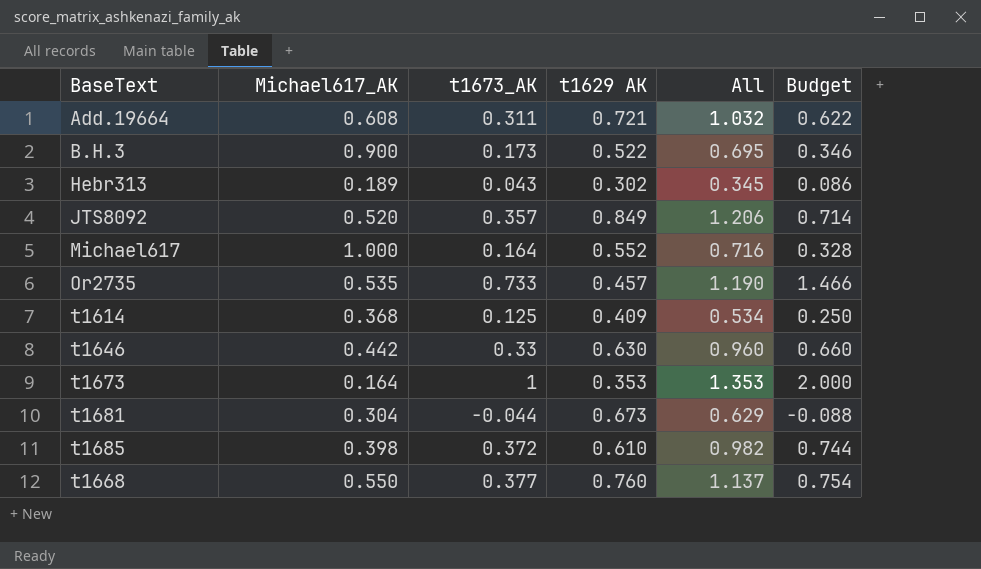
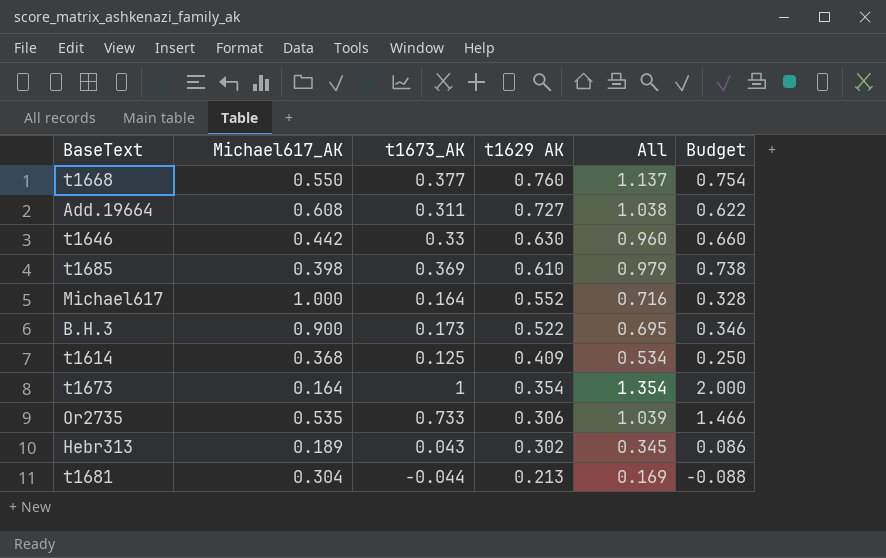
row order: none -> t1629 AK descending
row JTS8092: 0.520 | 0.357 | 0.849 | 1.206 | 0.714 -> none
Add.19664 | t1629 AK: 0.721 -> 0.727
Add.19664 | All: 1.032 -> 1.038
t1685 | t1673_AK: 0.372 -> 0.369
t1685 | All: 0.982 -> 0.979
t1685 | Budget: 0.744 -> 0.738
t1673 | t1629 AK: 0.353 -> 0.354
t1673 | All: 1.353 -> 1.354
Or2735 | t1629 AK: 0.457 -> 0.306
Or2735 | All: 1.190 -> 1.039
t1681 | t1629 AK: 0.673 -> 0.213
t1681 | All: 0.629 -> 0.169

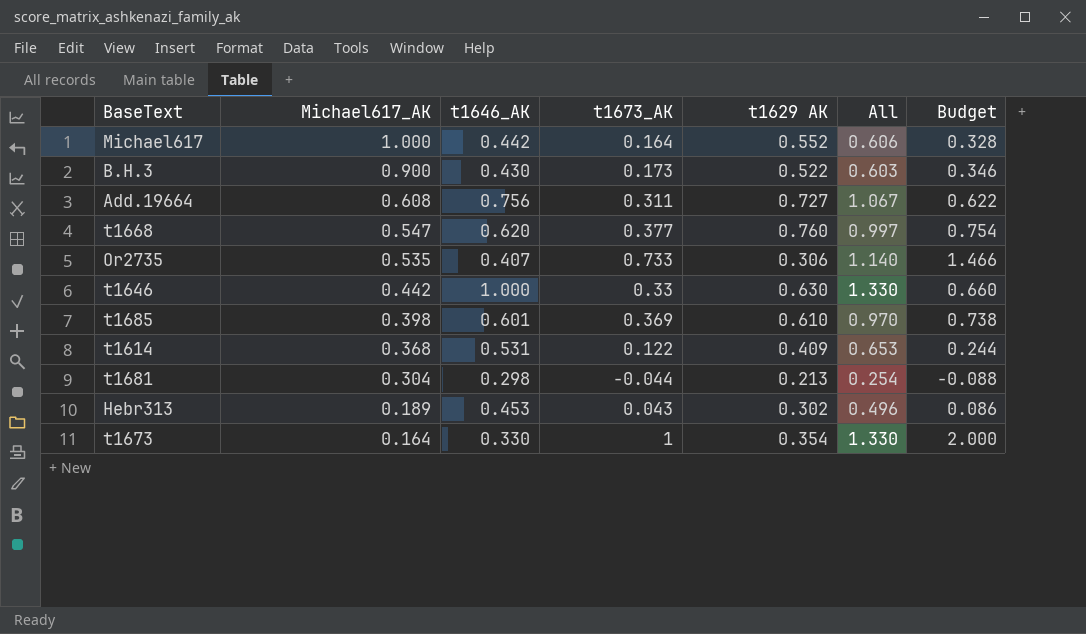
row order: t1629 AK descending -> Michael617_AK descending
column t1646_AK | position: none -> 3
column All | formula: [t1673_AK] + [t1629 AK] -> [t1646_AK] + [t1673_AK]
t1668 | Michael617_AK: 0.550 -> 0.547
t1614 | t1673_AK: 0.125 -> 0.122
t1614 | Budget: 0.250 -> 0.244

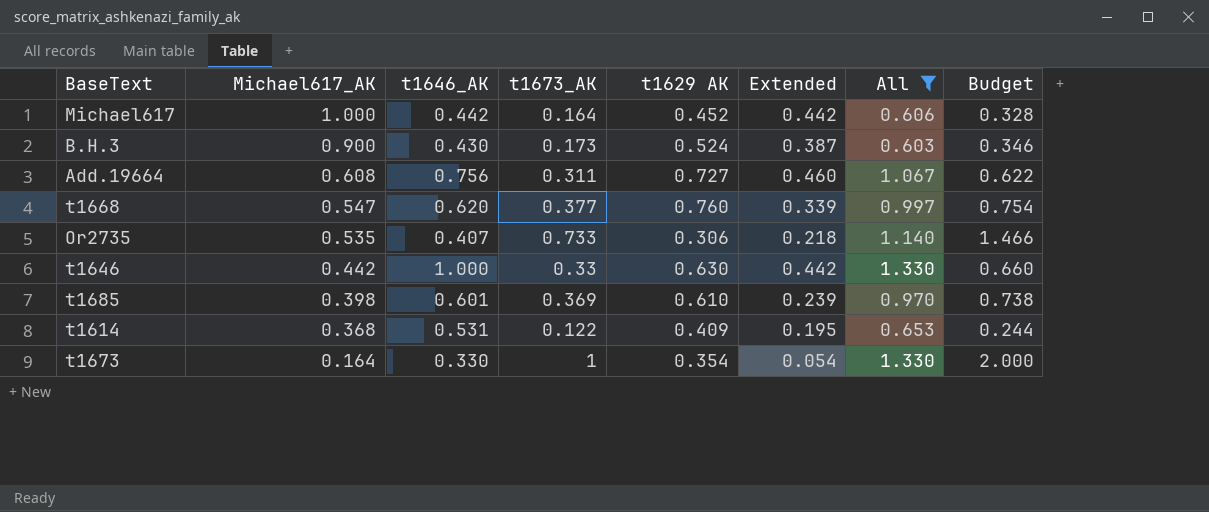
filter: none -> All >= 0.603
column Extended | formula: none -> [Michael617_AK] * [t1646_AK]
Michael617 | t1629 AK: 0.552 -> 0.452
B.H.3 | t1629 AK: 0.522 -> 0.524

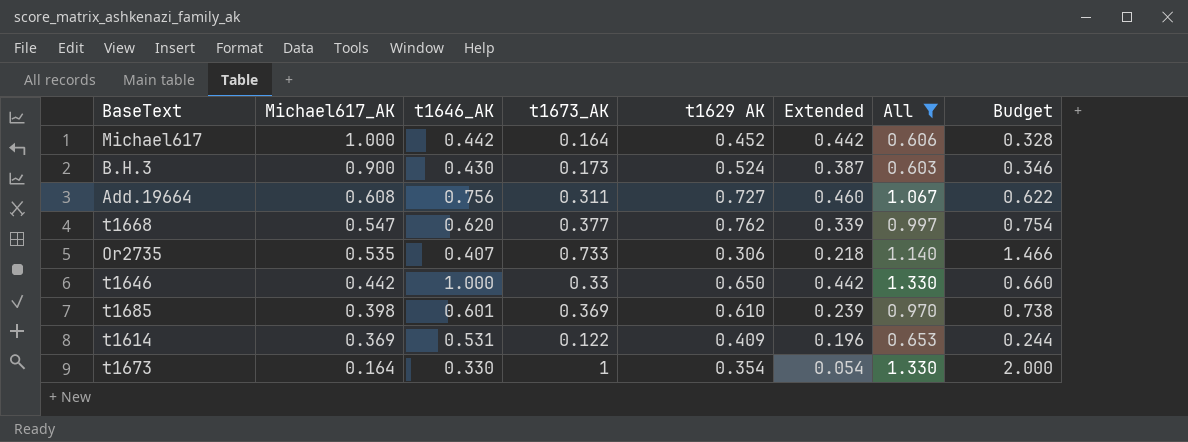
t1668 | t1629 AK: 0.760 -> 0.762
t1646 | t1629 AK: 0.630 -> 0.650
t1614 | Michael617_AK: 0.368 -> 0.369
t1614 | Extended: 0.195 -> 0.196

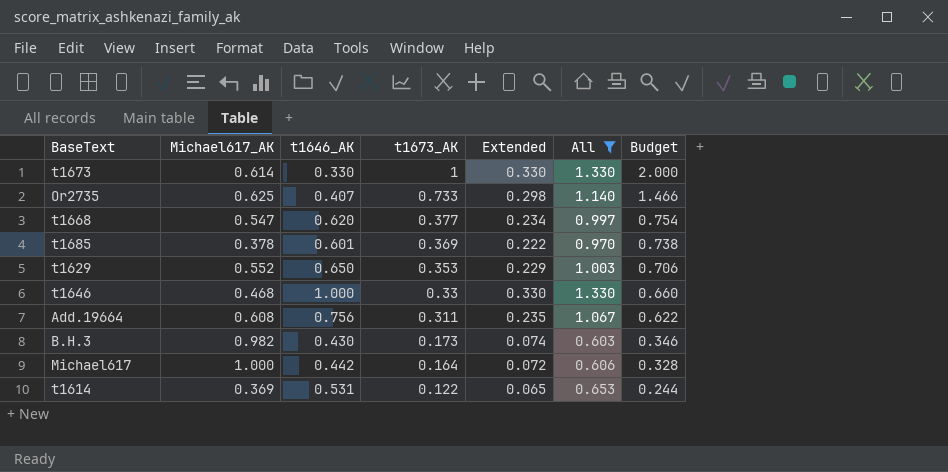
row order: Michael617_AK descending -> t1673_AK descending
column t1629 AK | position: 5 -> none
column Extended | formula: [Michael617_AK] * [t1646_AK] -> [t1646_AK] * [t1673_AK]
t1673 | Michael617_AK: 0.164 -> 0.614
Or2735 | Michael617_AK: 0.535 -> 0.625
t1685 | Michael617_AK: 0.398 -> 0.378
row t1629: none -> 0.552 | 0.650 | 0.353 | 0.229 | 1.003 | 0.706
t1646 | Michael617_AK: 0.442 -> 0.468
B.H.3 | Michael617_AK: 0.900 -> 0.982

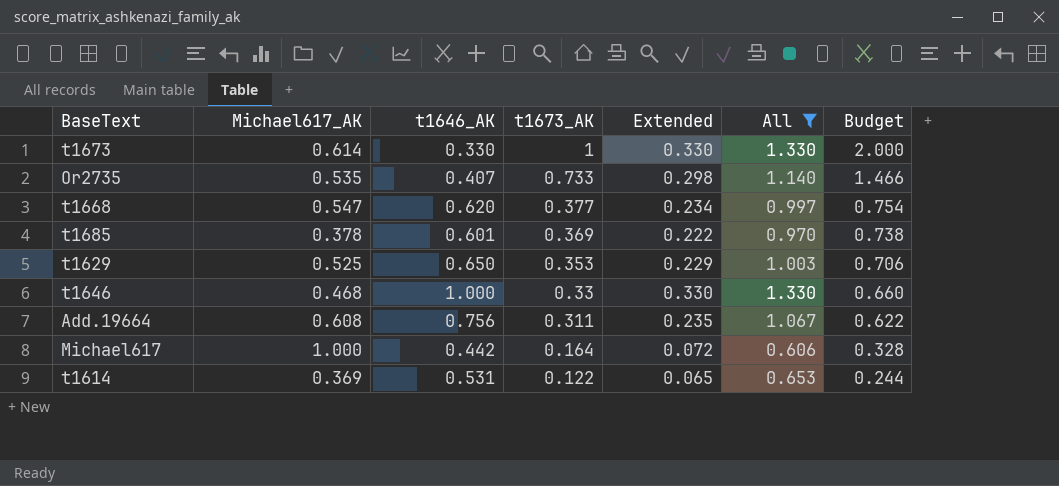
row B.H.3: 0.982 | 0.430 | 0.173 | 0.074 | 0.603 | 0.346 -> none
Or2735 | Michael617_AK: 0.625 -> 0.535
t1629 | Michael617_AK: 0.552 -> 0.525

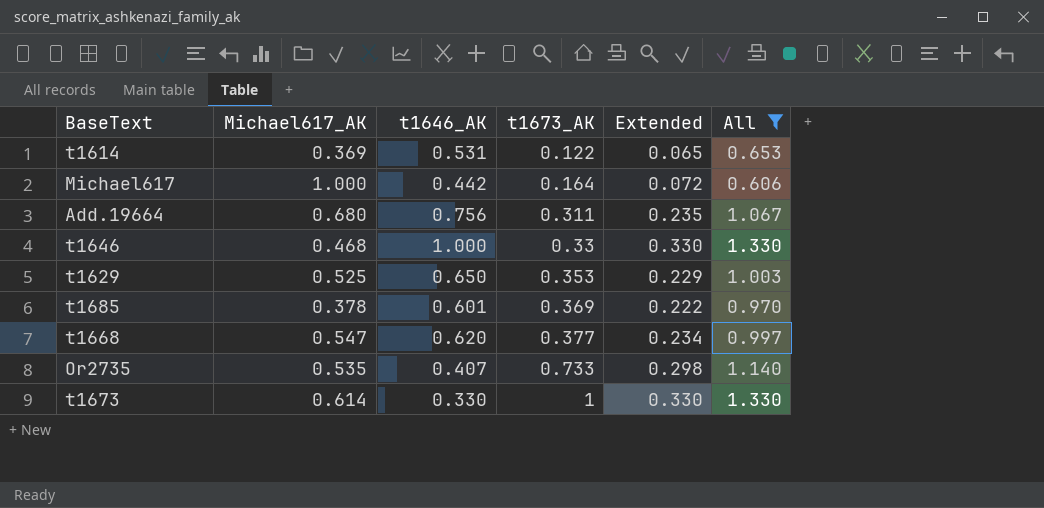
row order: t1673_AK descending -> t1673_AK ascending
column Budget | formula: [t1673_AK] * 2 -> none
Add.19664 | Michael617_AK: 0.608 -> 0.680

